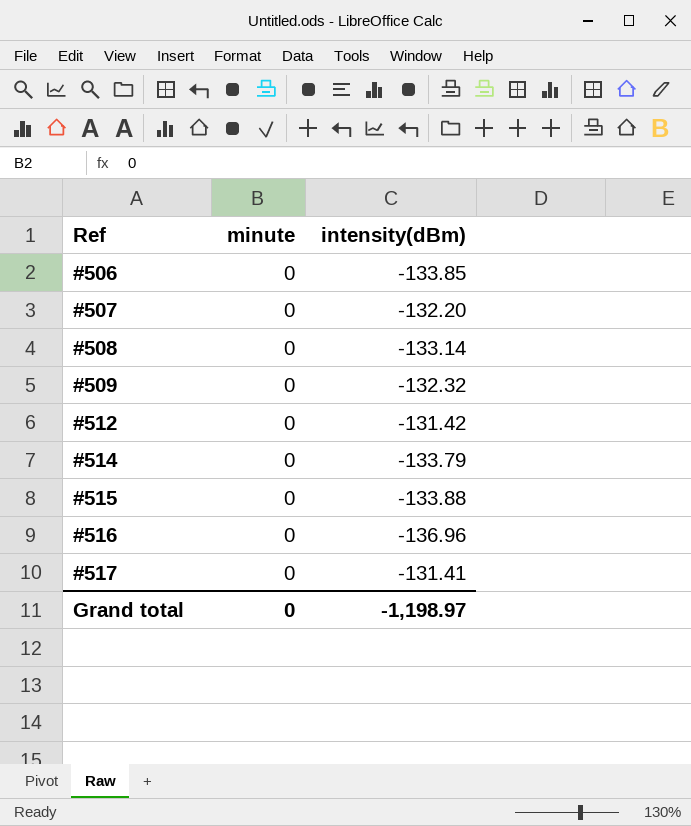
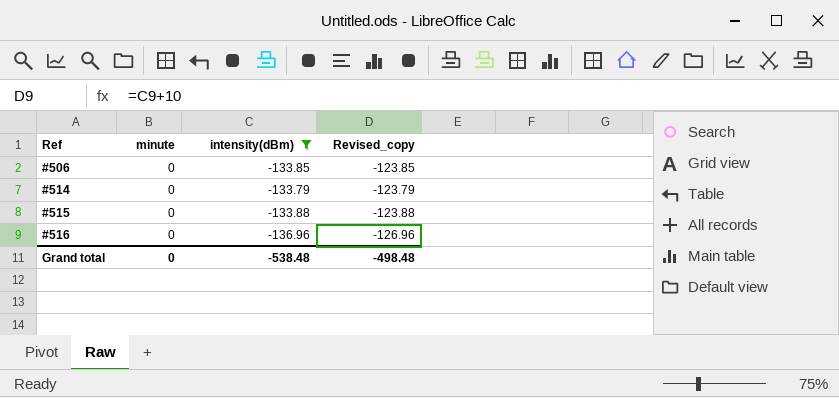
filter: none -> intensity(dBm) <= -133.79
column Revised_copy | formula: none -> [intensity(dBm)] + 10
Grand total | intensity(dBm): -1,198.97 -> -538.48

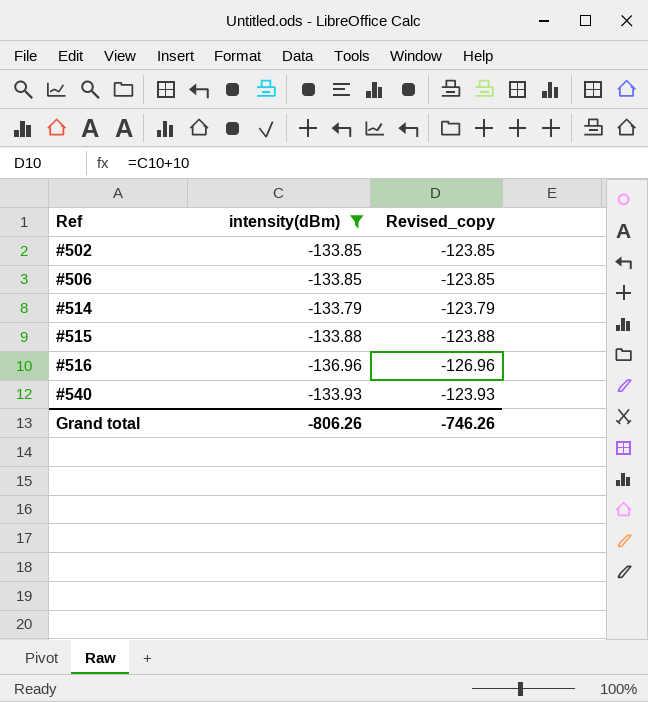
column minute | position: 2 -> none
row #502: none -> -133.85 | -123.85
row #540: none -> -133.93 | -123.93
Grand total | intensity(dBm): -538.48 -> -806.26
Grand total | Revised_copy: -498.48 -> -746.26

